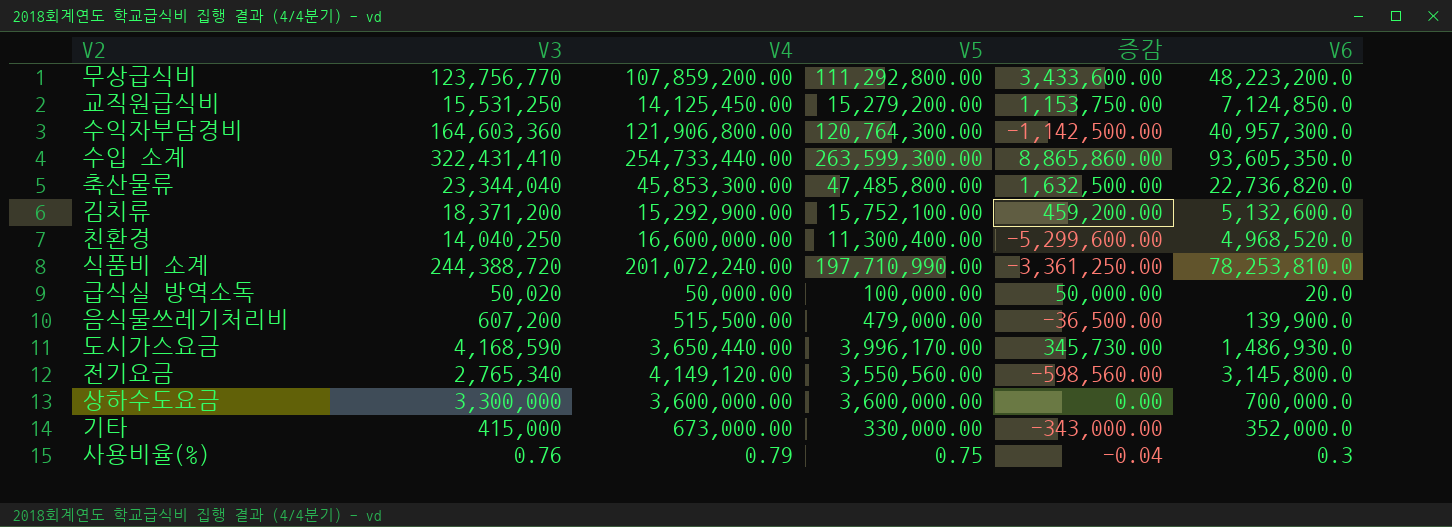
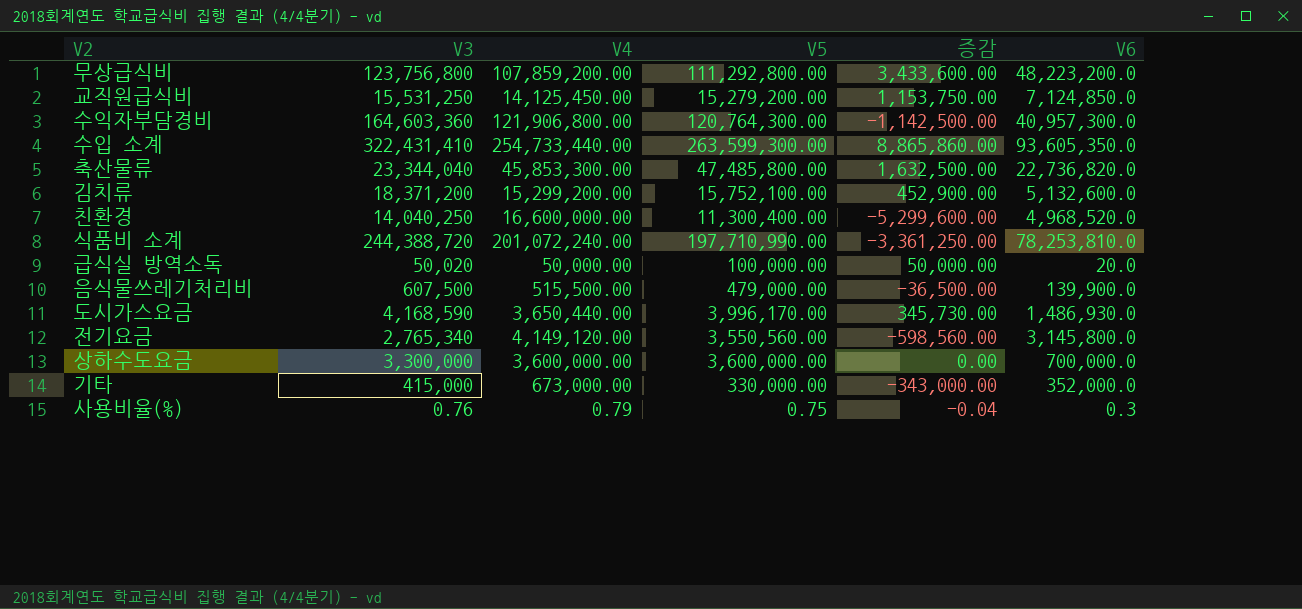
무상급식비 | V3: 123,756,770 -> 123,756,800
김치류 | V4: 15,292,900.00 -> 15,299,200.00
김치류 | 증감: 459,200.00 -> 452,900.00
음식물쓰레기처리비 | V3: 607,200 -> 607,500

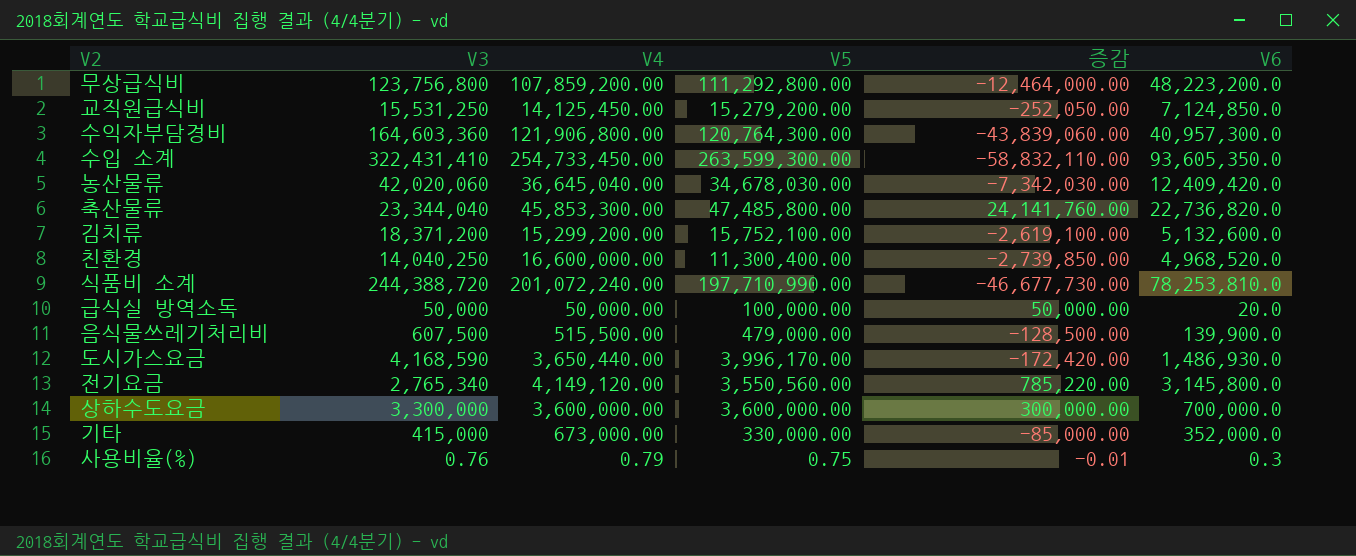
column 증감 | formula: [V5] - [V4] -> [V5] - [V3]
수입 소계 | V4: 254,733,440.00 -> 254,733,450.00
row 농산물류: none -> 42,020,060 | 36,645,040.00 | 34,678,030.00 | -7,342,030.00 | 12,409,420.0
급식실 방역소독 | V3: 50,020 -> 50,000

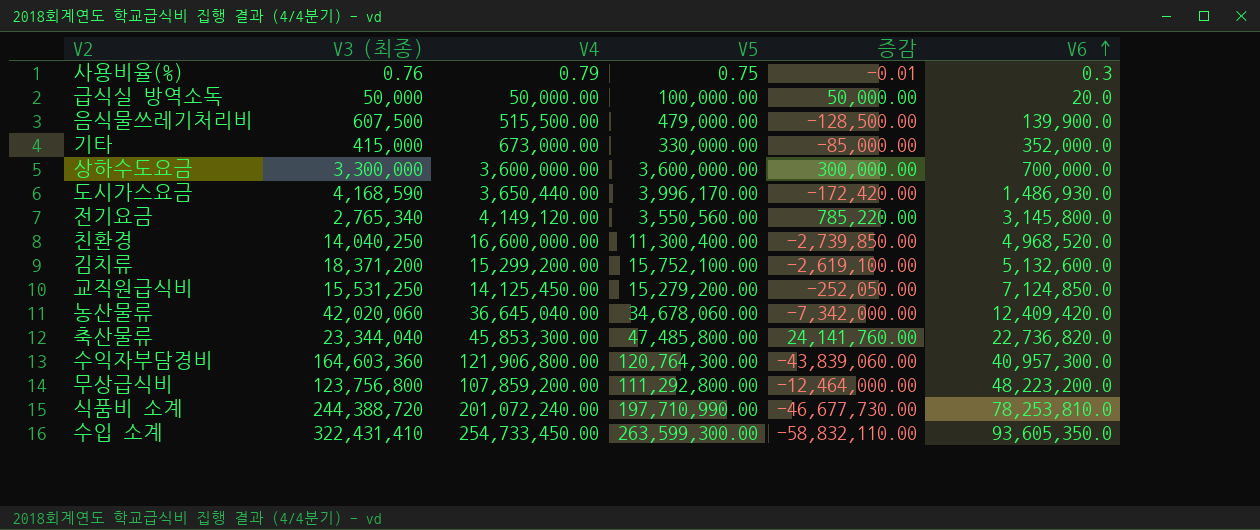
row order: none -> V6 ascending
column name: V3 -> V3 (최종)
농산물류 | V5: 34,678,030.00 -> 34,678,060.00
농산물류 | 증감: -7,342,030.00 -> -7,342,000.00

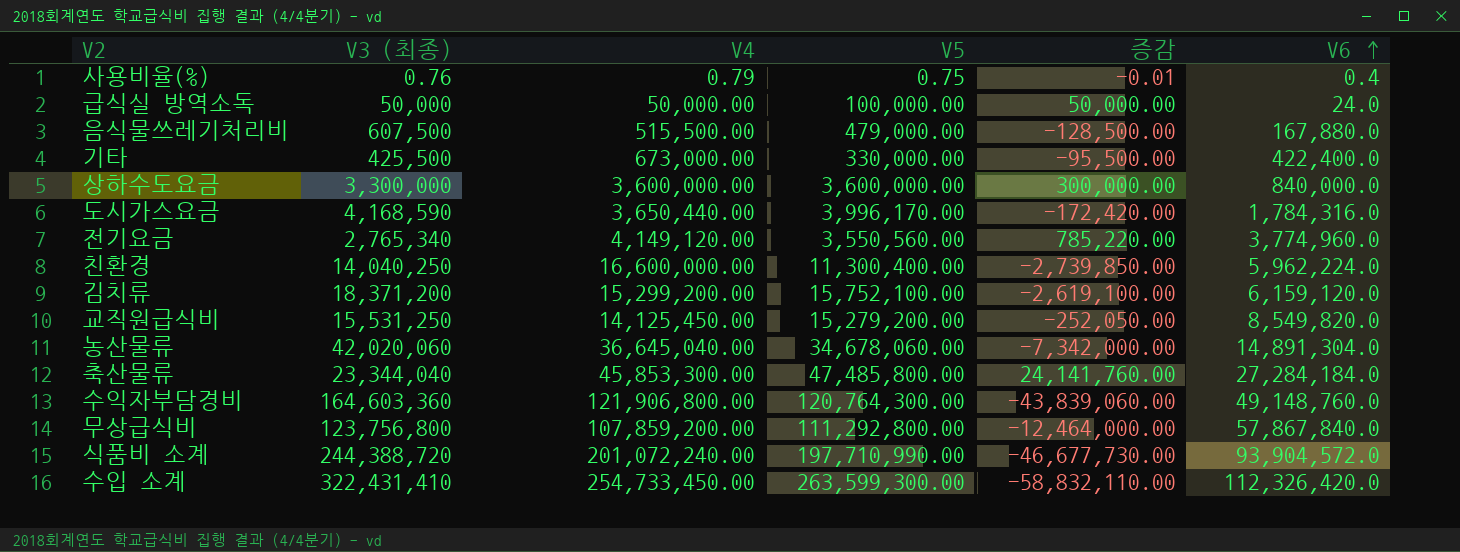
사용비율(%) | V6: 0.3 -> 0.4
급식실 방역소독 | V6: 20.0 -> 24.0
음식물쓰레기처리비 | V6: 139,900.0 -> 167,880.0
기타 | V3 (최종): 415,000 -> 425,500
기타 | 증감: -85,000.00 -> -95,500.00
기타 | V6: 352,000.0 -> 422,400.0
상하수도요금 | V6: 700,000.0 -> 840,000.0
도시가스요금 | V6: 1,486,930.0 -> 1,784,316.0
전기요금 | V6: 3,145,800.0 -> 3,774,960.0
친환경 | V6: 4,968,520.0 -> 5,962,224.0
김치류 | V6: 5,132,600.0 -> 6,159,120.0
교직원급식비 | V6: 7,124,850.0 -> 8,549,820.0
농산물류 | V6: 12,409,420.0 -> 14,891,304.0
축산물류 | V6: 22,736,820.0 -> 27,284,184.0
수익자부담경비 | V6: 40,957,300.0 -> 49,148,760.0
무상급식비 | V6: 48,223,200.0 -> 57,867,840.0
식품비 소계 | V6: 78,253,810.0 -> 93,904,572.0
수입 소계 | V6: 93,605,350.0 -> 112,326,420.0

